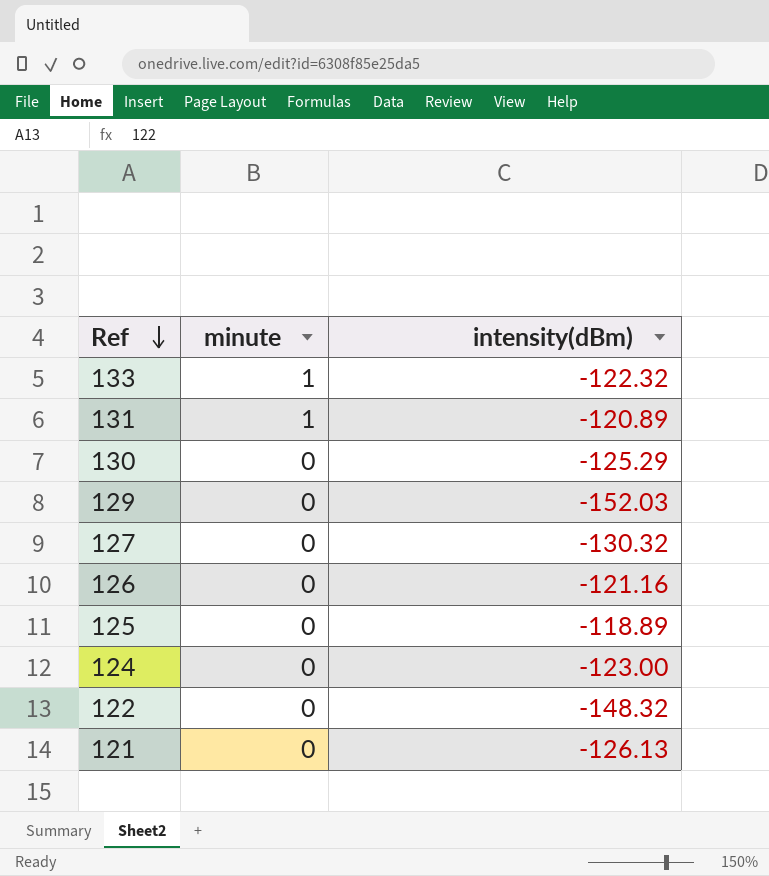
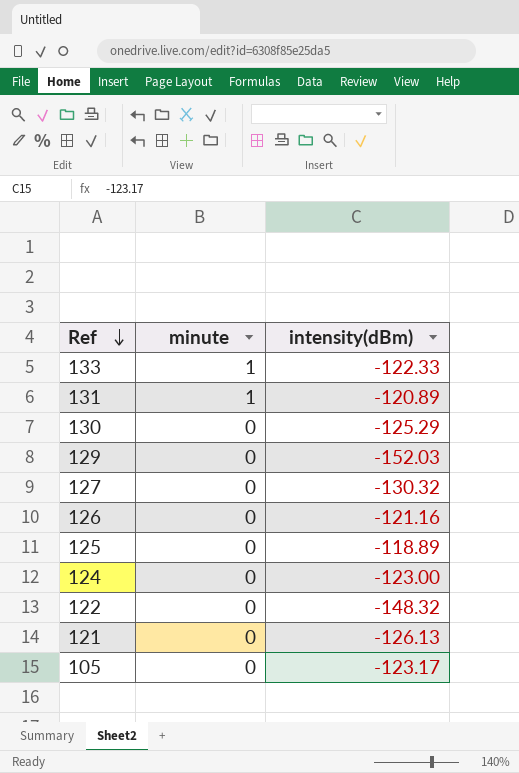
133 | intensity(dBm): -122.32 -> -122.33
row 105: none -> 0 | -123.17

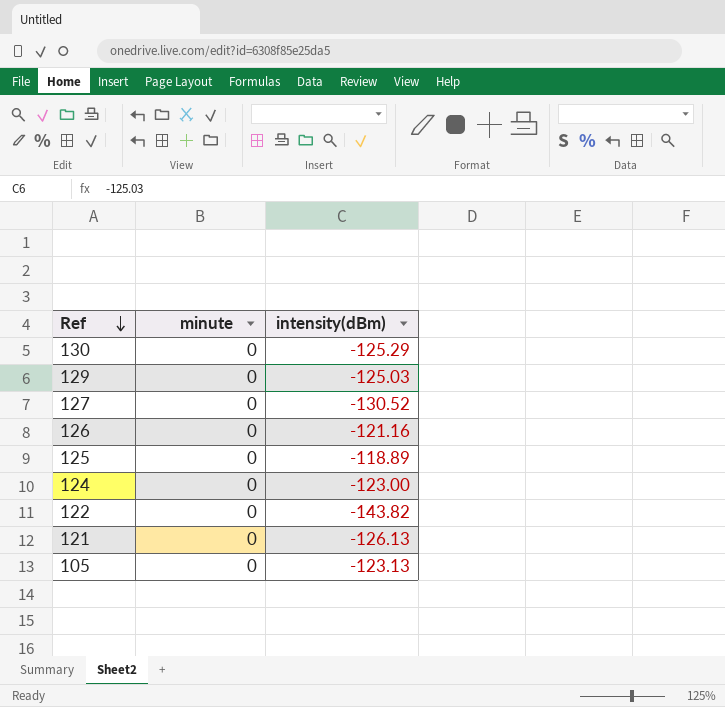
row 133: 1 | -122.33 -> none
row 131: 1 | -120.89 -> none
129 | intensity(dBm): -152.03 -> -125.03
127 | intensity(dBm): -130.32 -> -130.52
122 | intensity(dBm): -148.32 -> -143.82
105 | intensity(dBm): -123.17 -> -123.13

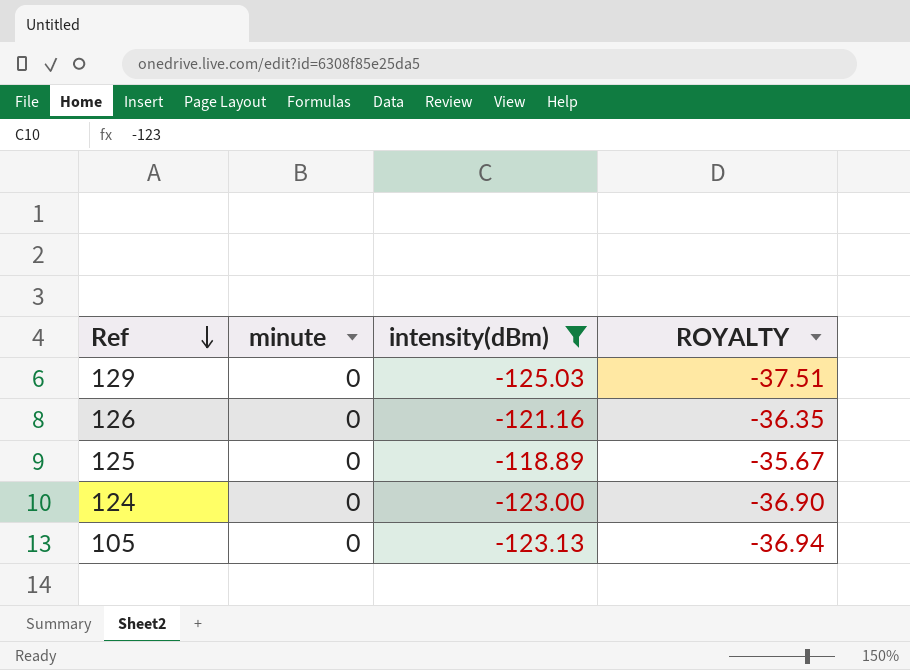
filter: none -> intensity(dBm) >= -125.03
column ROYALTY | formula: none -> [intensity(dBm)] * 0.3

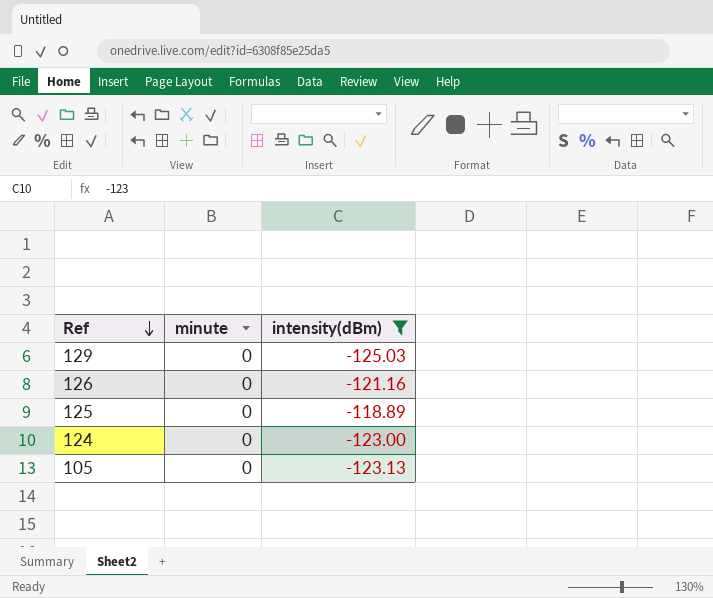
column ROYALTY | formula: [intensity(dBm)] * 0.3 -> none

